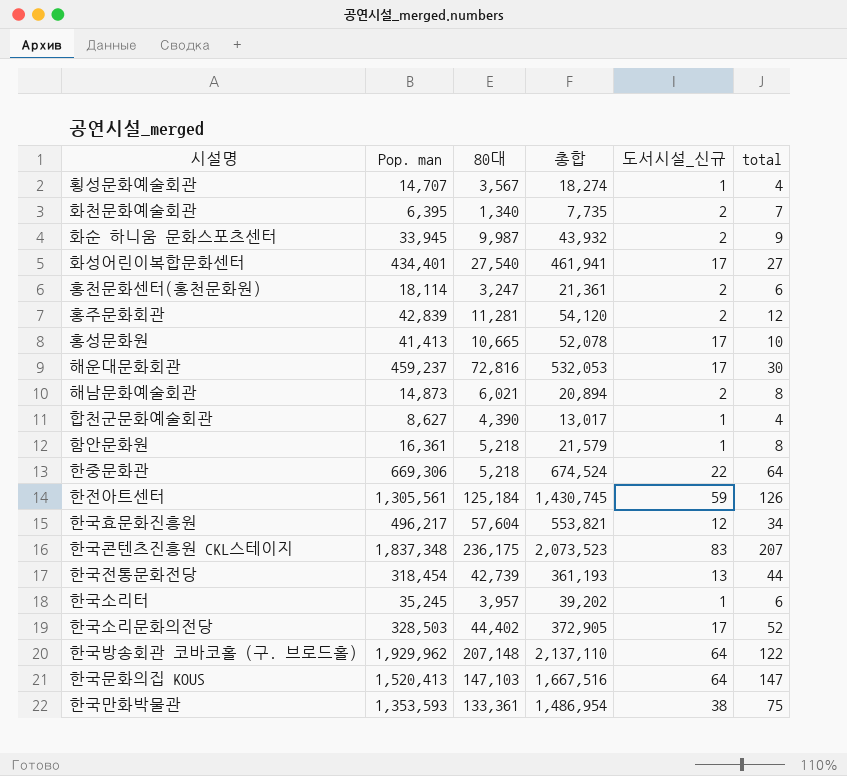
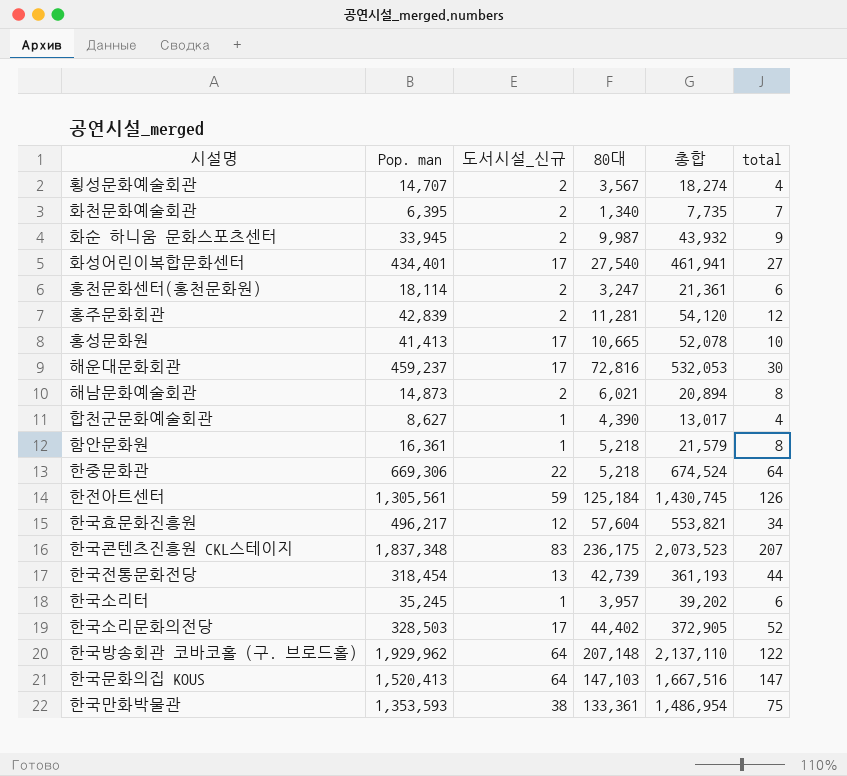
column 도서시설_신규 | position: 5 -> 3
횡성문화예술회관 | 도서시설_신규: 1 -> 2

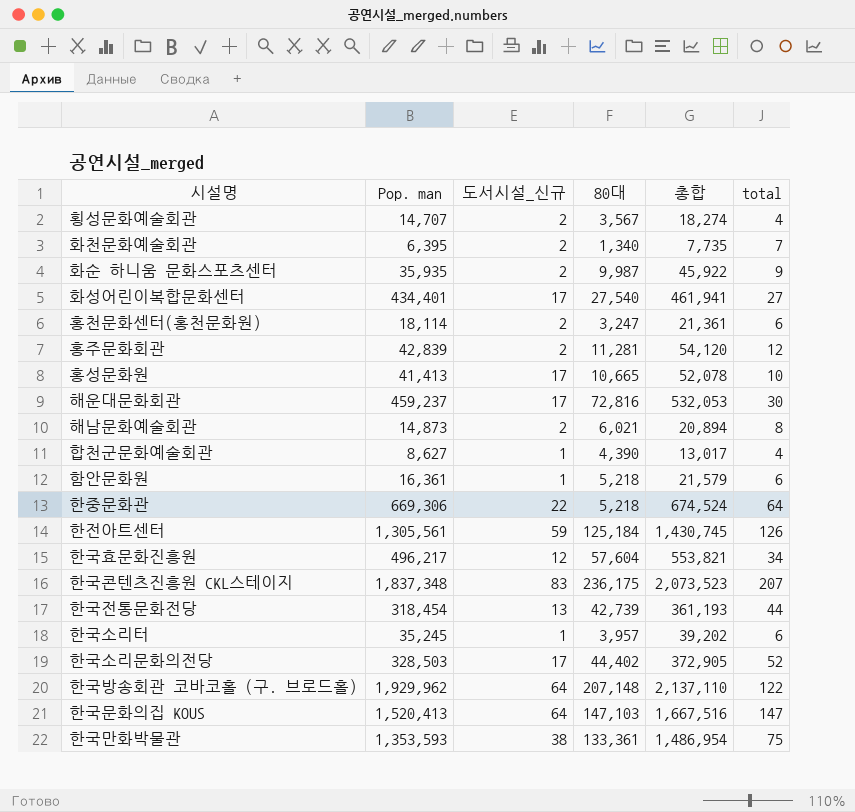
화순 하니움 문화스포츠센터 | Pop. man: 33,945 -> 35,935
화순 하니움 문화스포츠센터 | 총합: 43,932 -> 45,922
함안문화원 | total: 8 -> 6

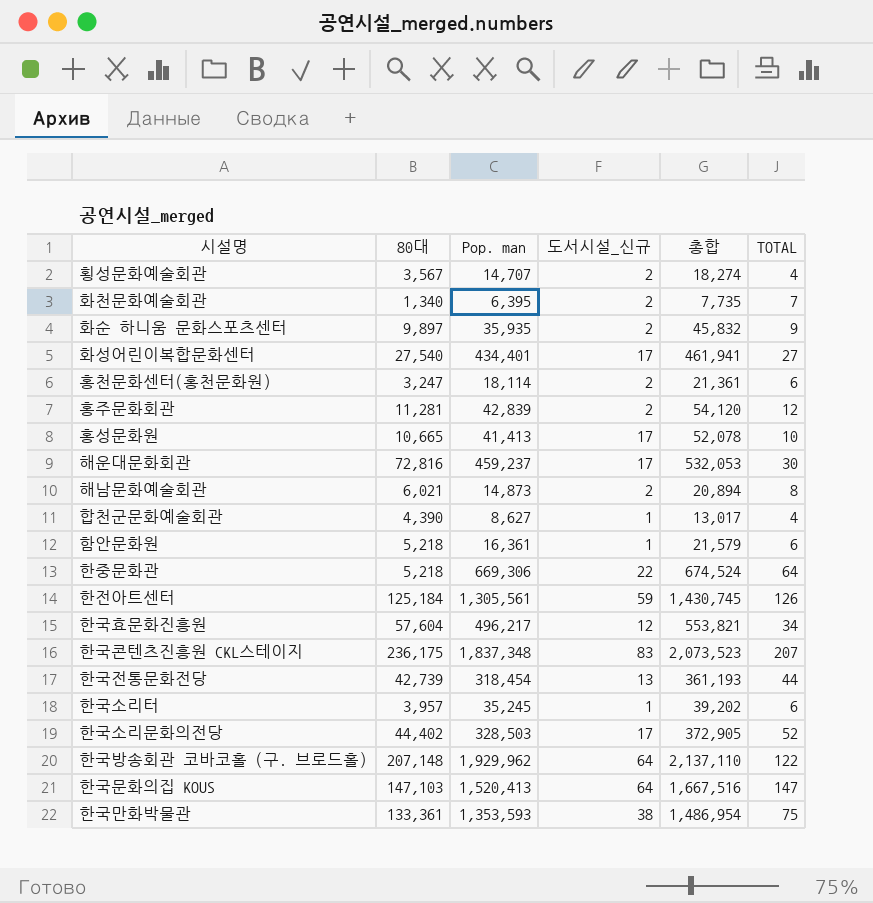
column 80대 | position: 4 -> 2
column name: total -> TOTAL
화순 하니움 문화스포츠센터 | 80대: 9,987 -> 9,897
화순 하니움 문화스포츠센터 | 총합: 45,922 -> 45,832

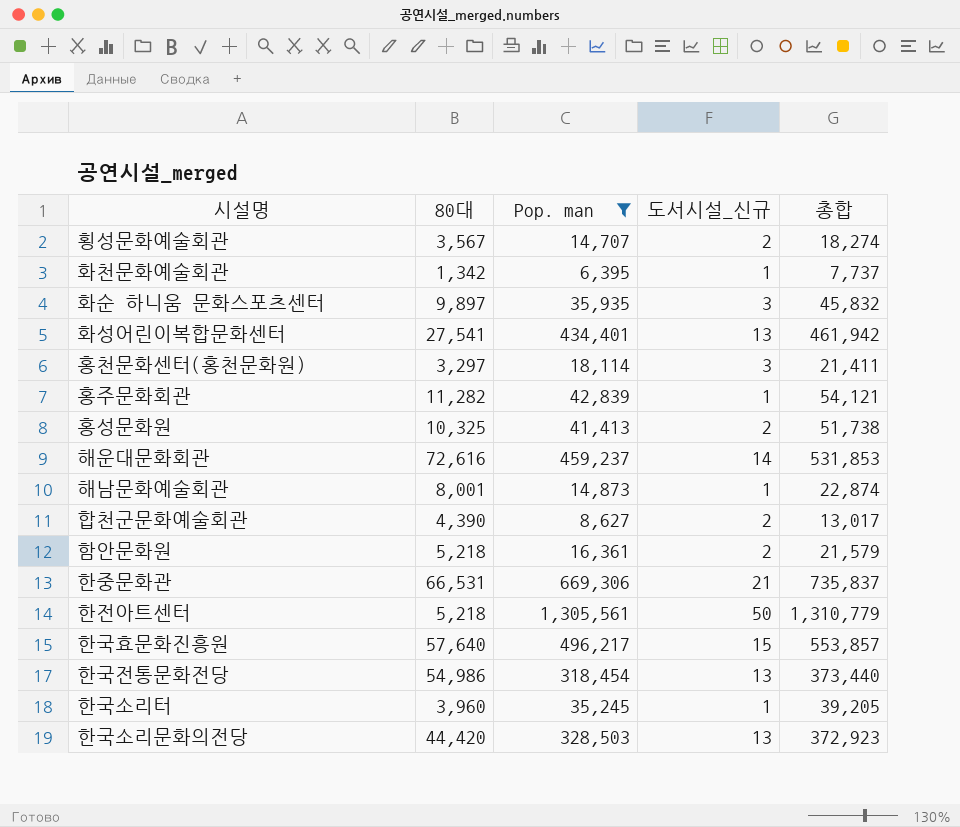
filter: none -> Pop. man <= 1,305,561
column TOTAL | position: 6 -> none
화천문화예술회관 | 80대: 1,340 -> 1,342
화천문화예술회관 | 도서시설_신규: 2 -> 1
화천문화예술회관 | 총합: 7,735 -> 7,737
화순 하니움 문화스포츠센터 | 도서시설_신규: 2 -> 3
화성어린이복합문화센터 | 80대: 27,540 -> 27,541
화성어린이복합문화센터 | 도서시설_신규: 17 -> 13
화성어린이복합문화센터 | 총합: 461,941 -> 461,942
홍천문화센터(홍천문화원) | 80대: 3,247 -> 3,297
홍천문화센터(홍천문화원) | 도서시설_신규: 2 -> 3
홍천문화센터(홍천문화원) | 총합: 21,361 -> 21,411
홍주문화회관 | 80대: 11,281 -> 11,282
홍주문화회관 | 도서시설_신규: 2 -> 1
홍주문화회관 | 총합: 54,120 -> 54,121
홍성문화원 | 80대: 10,665 -> 10,325
홍성문화원 | 도서시설_신규: 17 -> 2
홍성문화원 | 총합: 52,078 -> 51,738
해운대문화회관 | 80대: 72,816 -> 72,616
해운대문화회관 | 도서시설_신규: 17 -> 14
해운대문화회관 | 총합: 532,053 -> 531,853
해남문화예술회관 | 80대: 6,021 -> 8,001
해남문화예술회관 | 도서시설_신규: 2 -> 1
해남문화예술회관 | 총합: 20,894 -> 22,874
합천군문화예술회관 | 도서시설_신규: 1 -> 2
함안문화원 | 도서시설_신규: 1 -> 2
한중문화관 | 80대: 5,218 -> 66,531
한중문화관 | 도서시설_신규: 22 -> 21
한중문화관 | 총합: 674,524 -> 735,837
한전아트센터 | 80대: 125,184 -> 5,218
한전아트센터 | 도서시설_신규: 59 -> 50
한전아트센터 | 총합: 1,430,745 -> 1,310,779
한국효문화진흥원 | 80대: 57,604 -> 57,640
한국효문화진흥원 | 도서시설_신규: 12 -> 15
한국효문화진흥원 | 총합: 553,821 -> 553,857
한국전통문화전당 | 80대: 42,739 -> 54,986
한국전통문화전당 | 총합: 361,193 -> 373,440
한국소리터 | 80대: 3,957 -> 3,960
한국소리터 | 총합: 39,202 -> 39,205
한국소리문화의전당 | 80대: 44,402 -> 44,420
한국소리문화의전당 | 도서시설_신규: 17 -> 13
한국소리문화의전당 | 총합: 372,905 -> 372,923

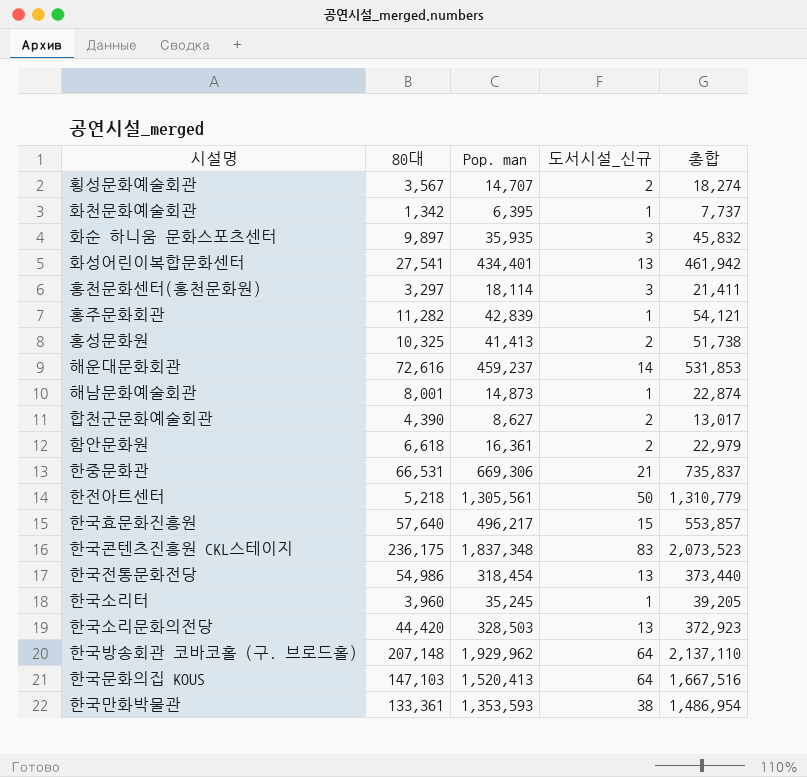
filter: Pop. man <= 1,305,561 -> none
함안문화원 | 80대: 5,218 -> 6,618
함안문화원 | 총합: 21,579 -> 22,979

